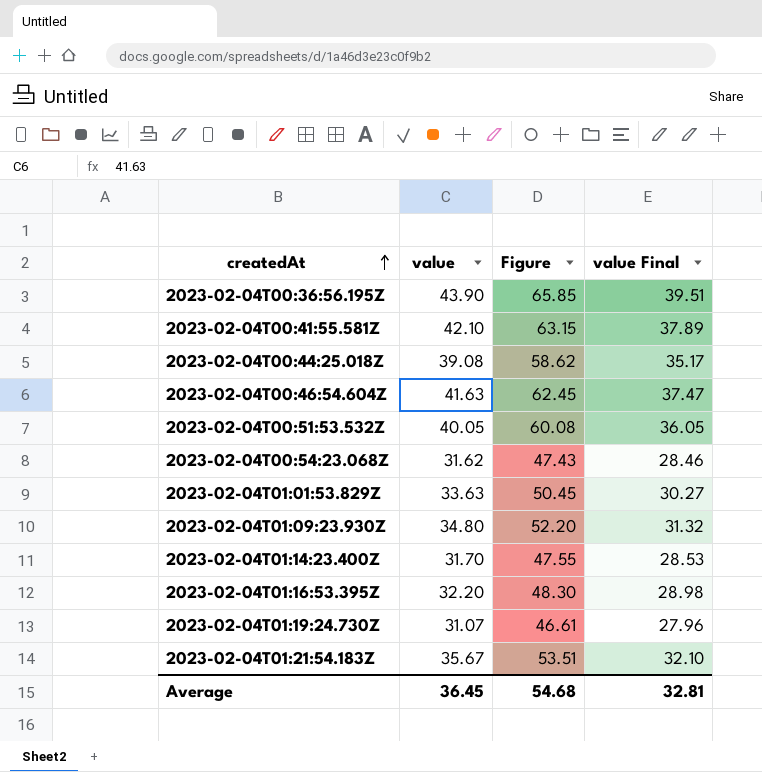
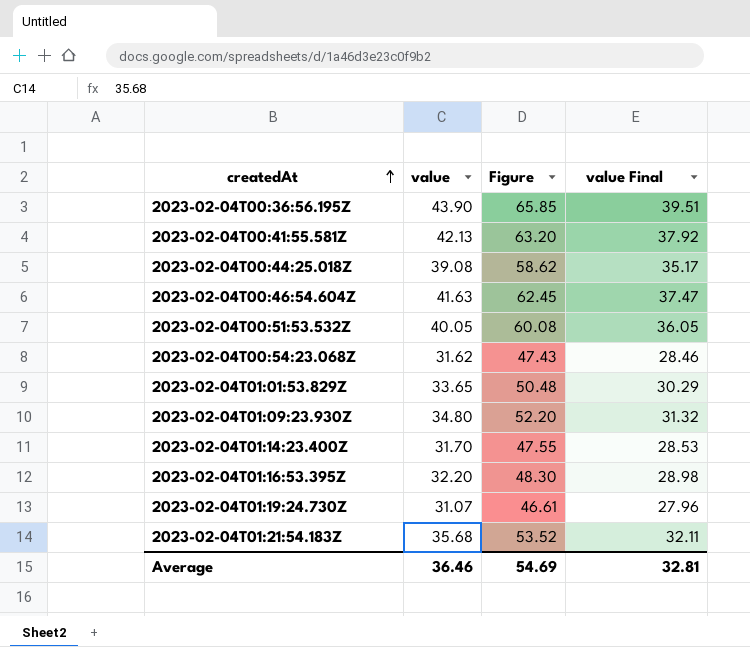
2023-02-04T00:41:55.581Z | value: 42.10 -> 42.13
2023-02-04T00:41:55.581Z | Figure: 63.15 -> 63.20
2023-02-04T00:41:55.581Z | value Final: 37.89 -> 37.92
2023-02-04T01:01:53.829Z | value: 33.63 -> 33.65
2023-02-04T01:01:53.829Z | Figure: 50.45 -> 50.48
2023-02-04T01:01:53.829Z | value Final: 30.27 -> 30.29
2023-02-04T01:21:54.183Z | value: 35.67 -> 35.68
2023-02-04T01:21:54.183Z | Figure: 53.51 -> 53.52
2023-02-04T01:21:54.183Z | value Final: 32.10 -> 32.11
Average | value: 36.45 -> 36.46
Average | Figure: 54.68 -> 54.69

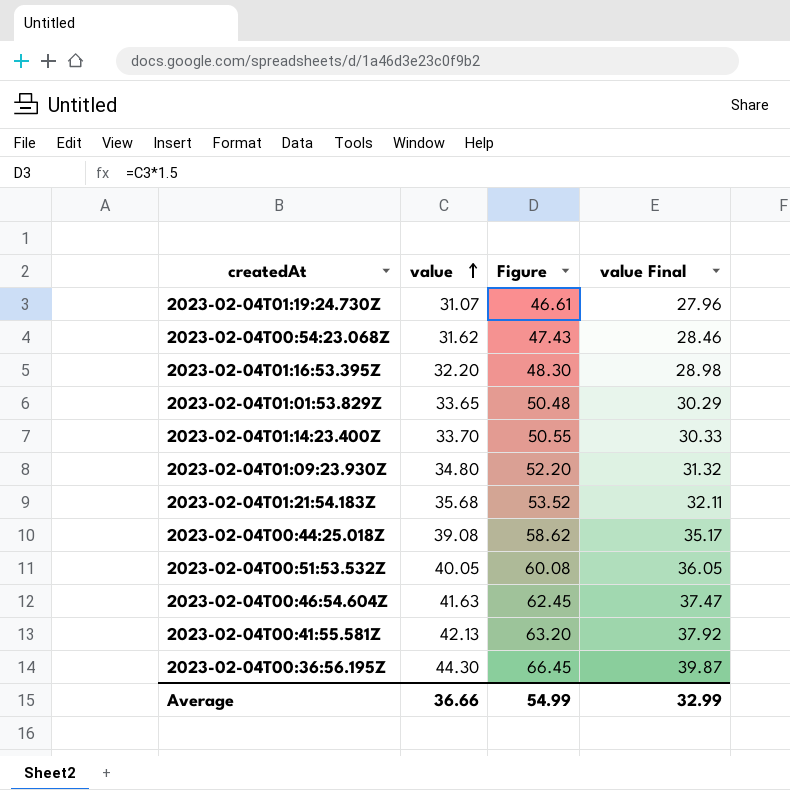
row order: createdAt ascending -> value ascending
2023-02-04T01:14:23.400Z | value: 31.70 -> 33.70
2023-02-04T01:14:23.400Z | Figure: 47.55 -> 50.55
2023-02-04T01:14:23.400Z | value Final: 28.53 -> 30.33
2023-02-04T00:36:56.195Z | value: 43.90 -> 44.30
2023-02-04T00:36:56.195Z | Figure: 65.85 -> 66.45
2023-02-04T00:36:56.195Z | value Final: 39.51 -> 39.87
Average | value: 36.46 -> 36.66
Average | Figure: 54.69 -> 54.99
Average | value Final: 32.81 -> 32.99

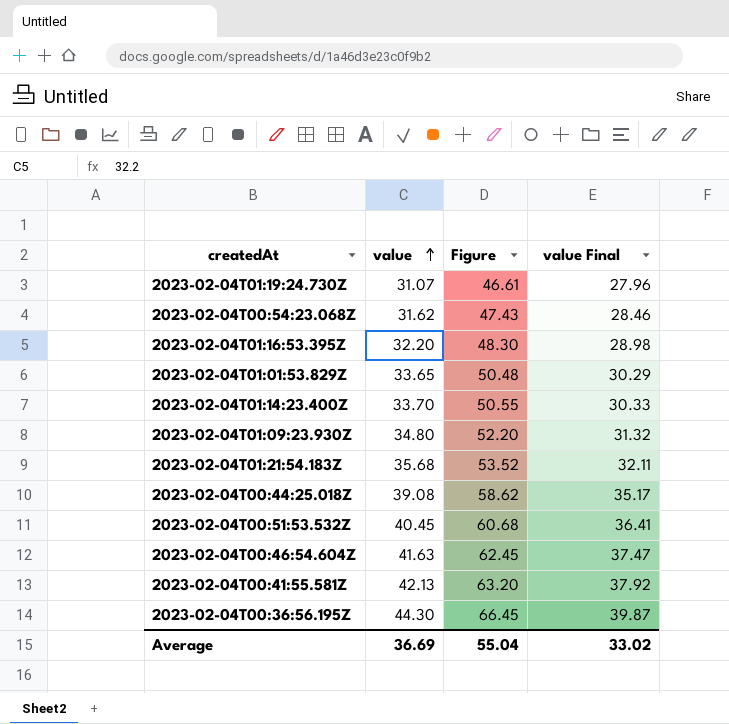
2023-02-04T00:51:53.532Z | value: 40.05 -> 40.45
2023-02-04T00:51:53.532Z | Figure: 60.08 -> 60.68
2023-02-04T00:51:53.532Z | value Final: 36.05 -> 36.41
Average | value: 36.66 -> 36.69
Average | Figure: 54.99 -> 55.04
Average | value Final: 32.99 -> 33.02

